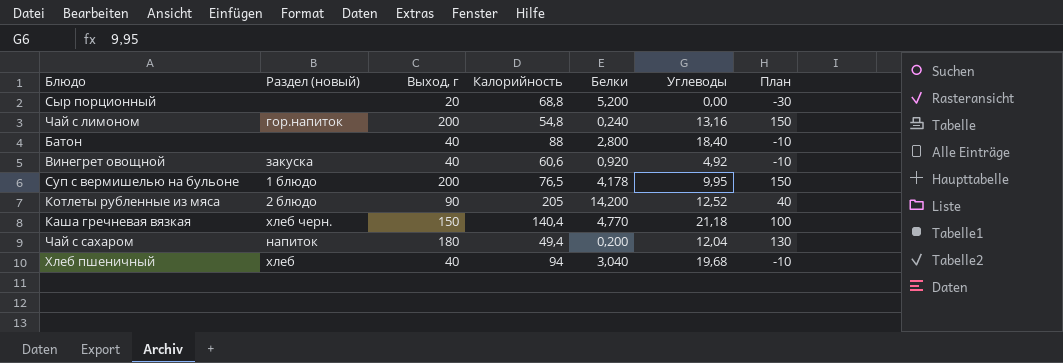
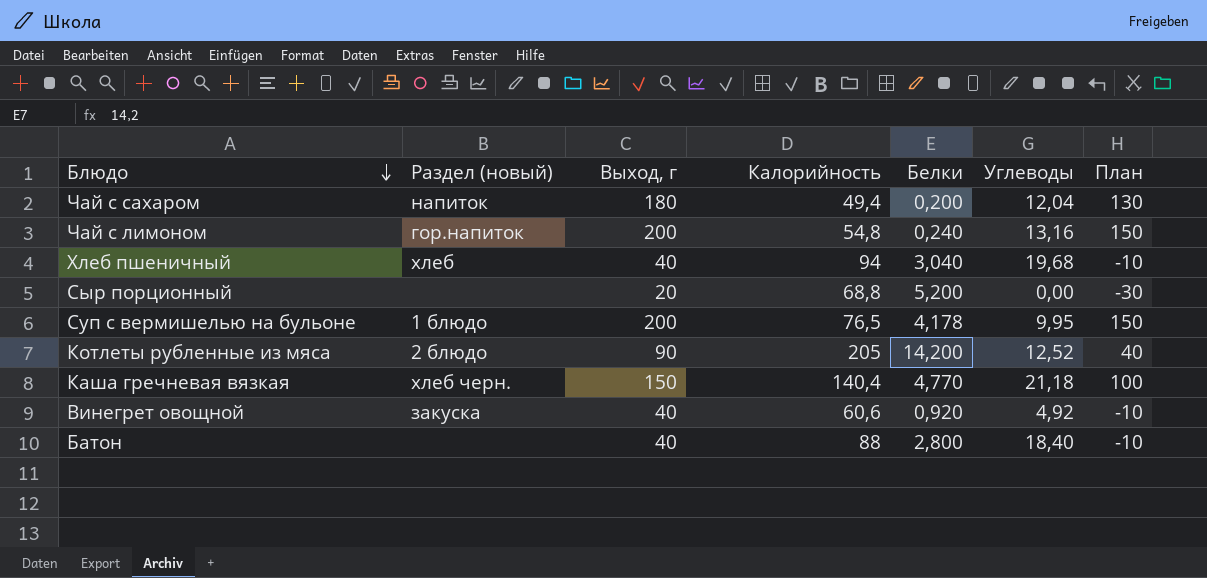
row order: none -> Блюдо descending

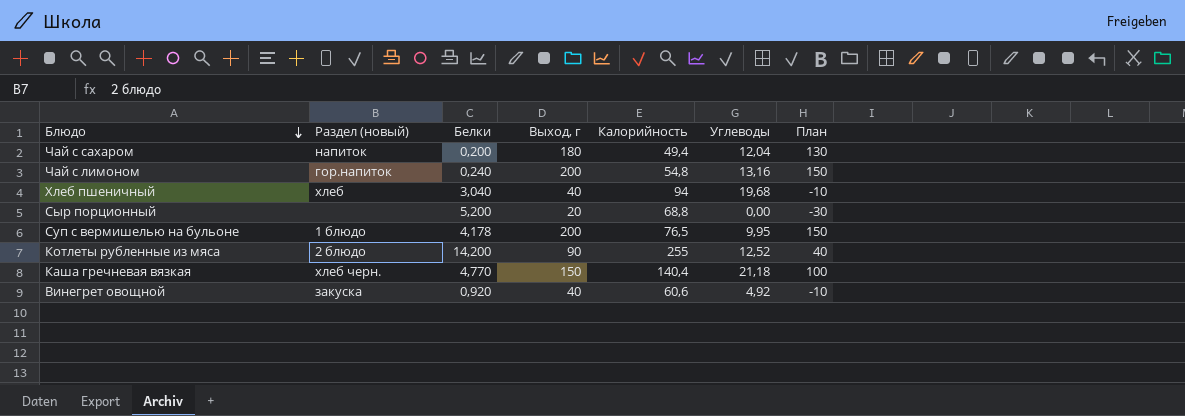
column Белки | position: 5 -> 3
row Батон: none | 40 | 88 | 2,800 | 18,40 | -10 -> none
Котлеты рубленные из мяса | Калорийность: 205 -> 255

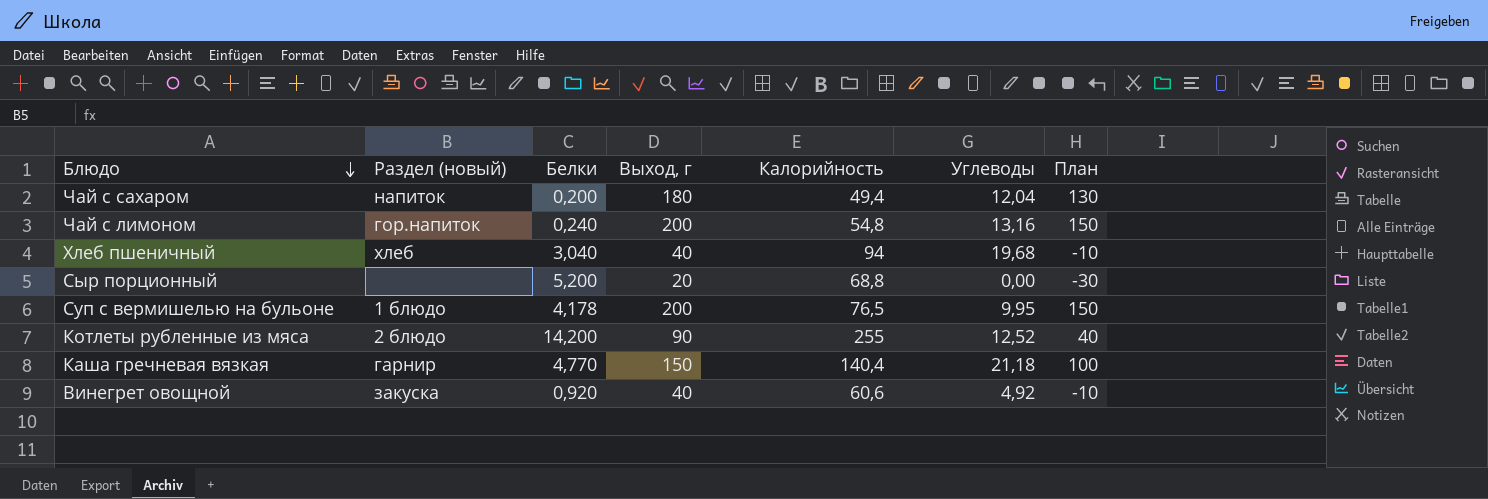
Каша гречневая вязкая | Раздел (новый): хлеб черн. -> гарнир

